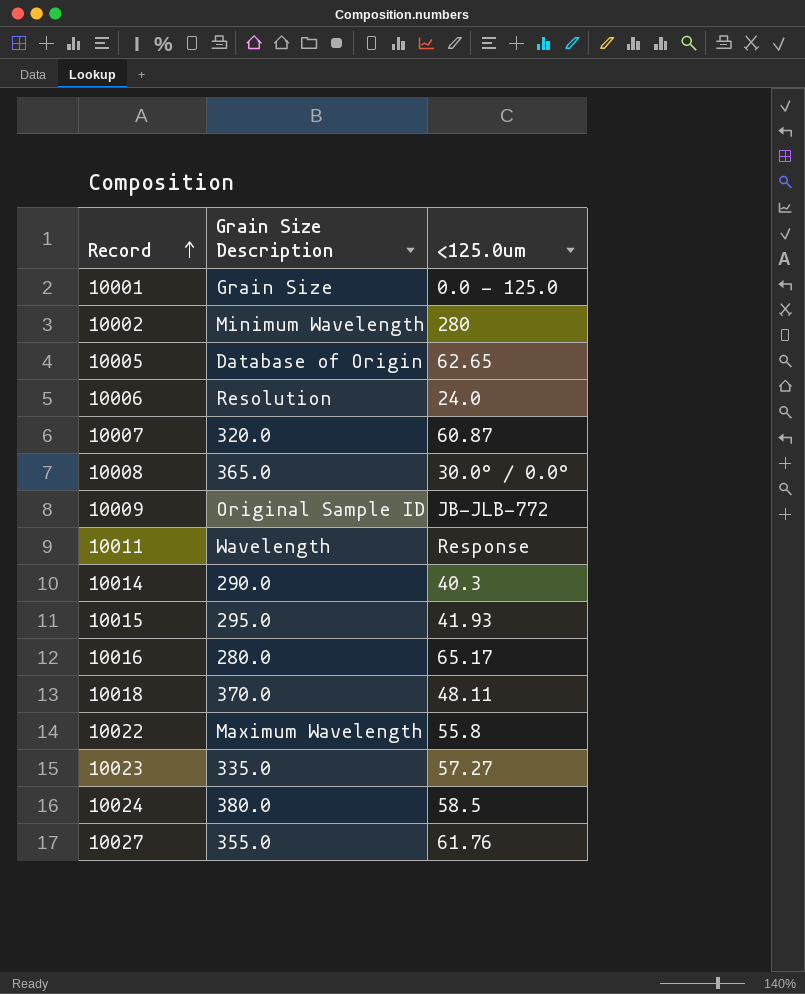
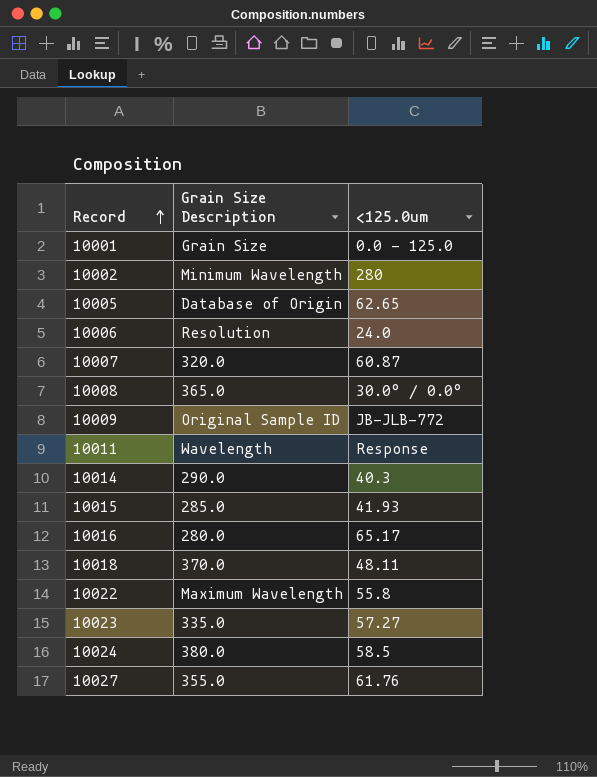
10015 | Grain Size Description: 295.0 -> 285.0

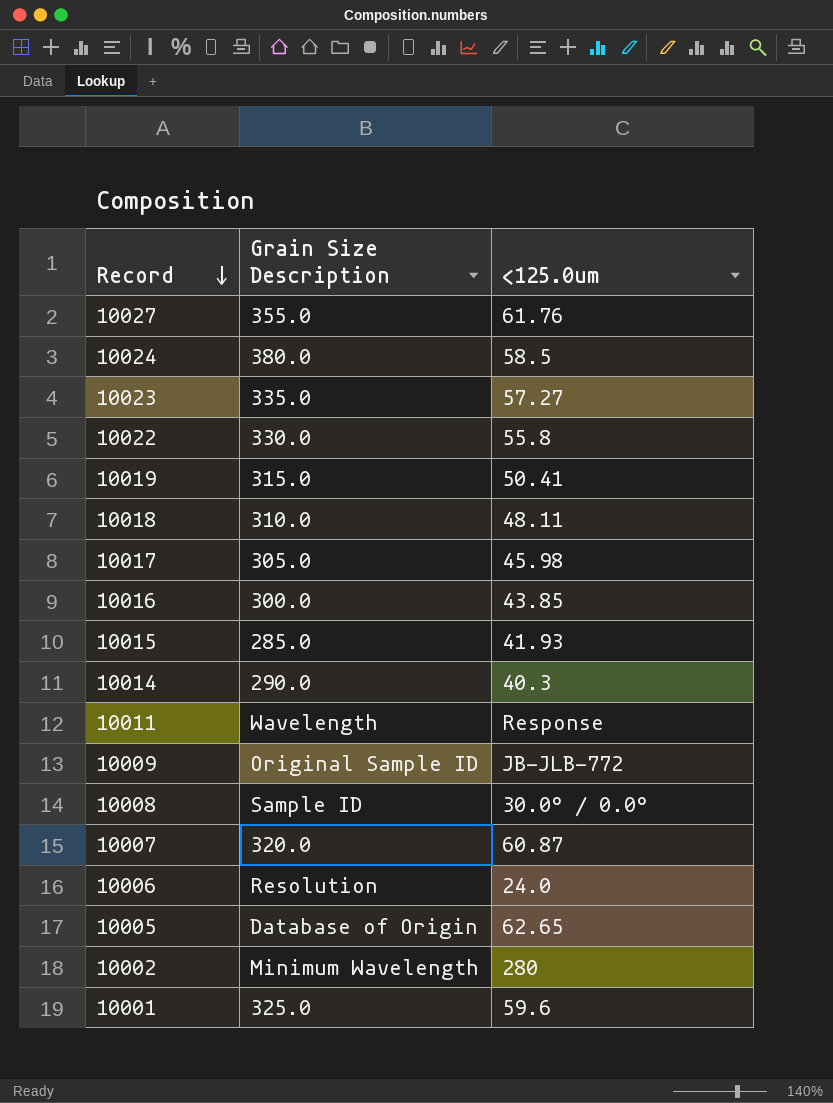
row order: Record ascending -> Record descending
10022 | Grain Size Description: Maximum Wavelength -> 330.0
row 10019: none -> 315.0 | 50.41
10018 | Grain Size Description: 370.0 -> 310.0
row 10017: none -> 305.0 | 45.98
10016 | Grain Size Description: 280.0 -> 300.0
10016 | <125.0um: 65.17 -> 43.85
10008 | Grain Size Description: 365.0 -> Sample ID
10001 | Grain Size Description: Grain Size -> 325.0
10001 | <125.0um: 0.0 - 125.0 -> 59.6

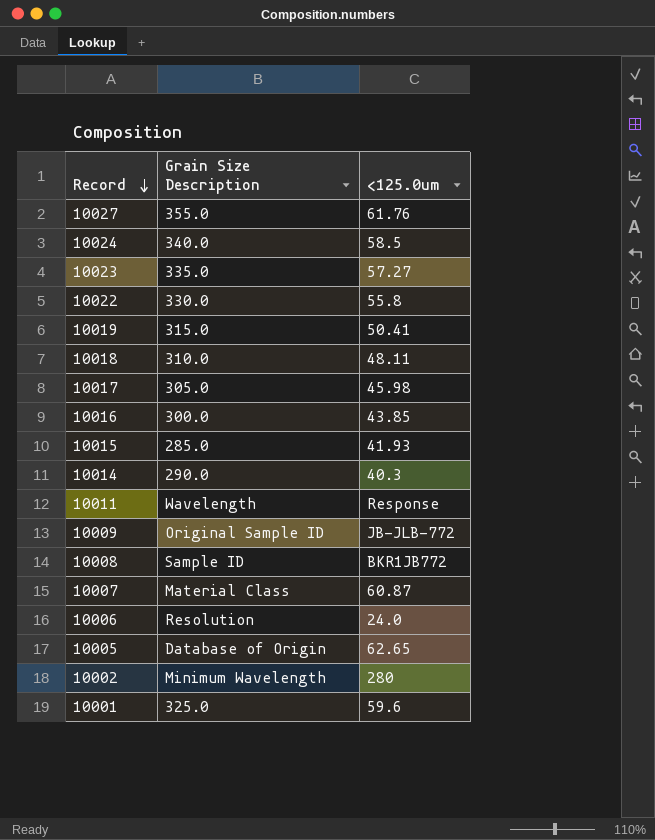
10024 | Grain Size Description: 380.0 -> 340.0
10008 | <125.0um: 30.0° / 0.0° -> BKR1JB772
10007 | Grain Size Description: 320.0 -> Material Class

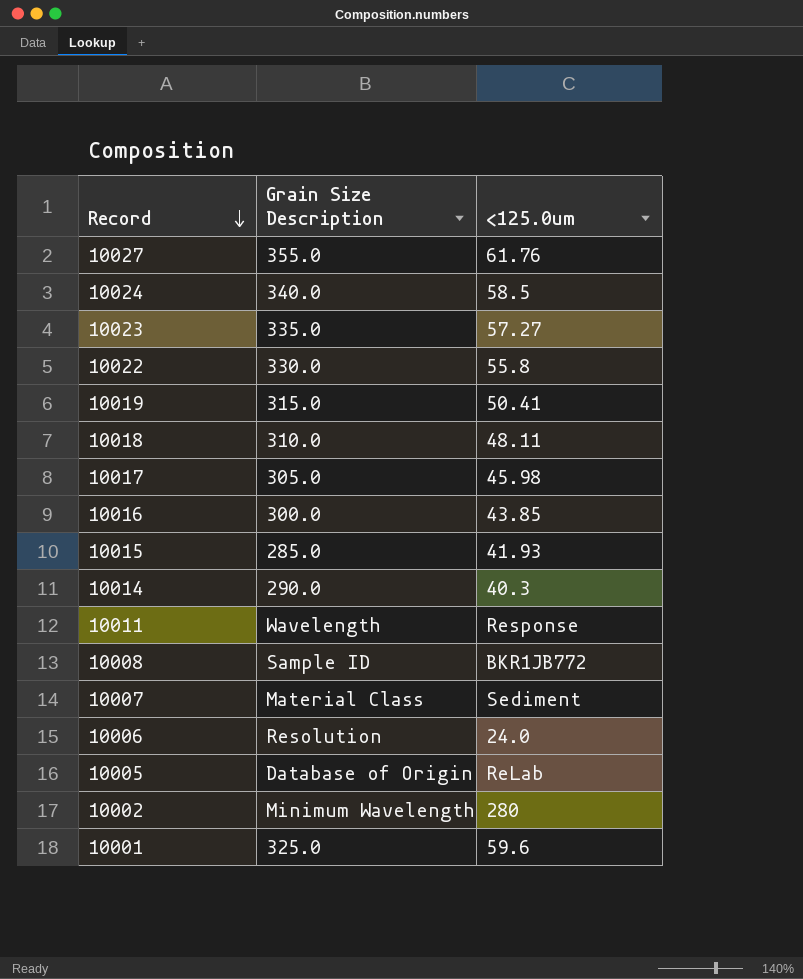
row 10009: Original Sample ID | JB-JLB-772 -> none
10007 | <125.0um: 60.87 -> Sediment
10005 | <125.0um: 62.65 -> ReLab

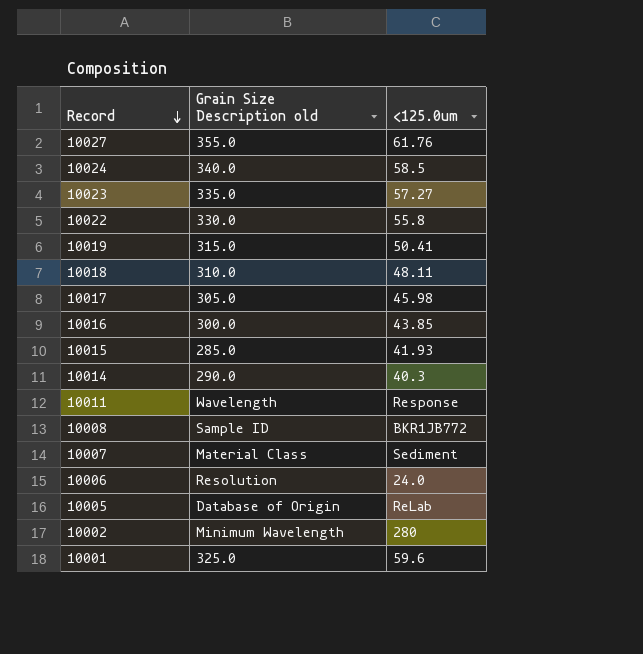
column name: Grain Size Description -> Grain Size Description old

